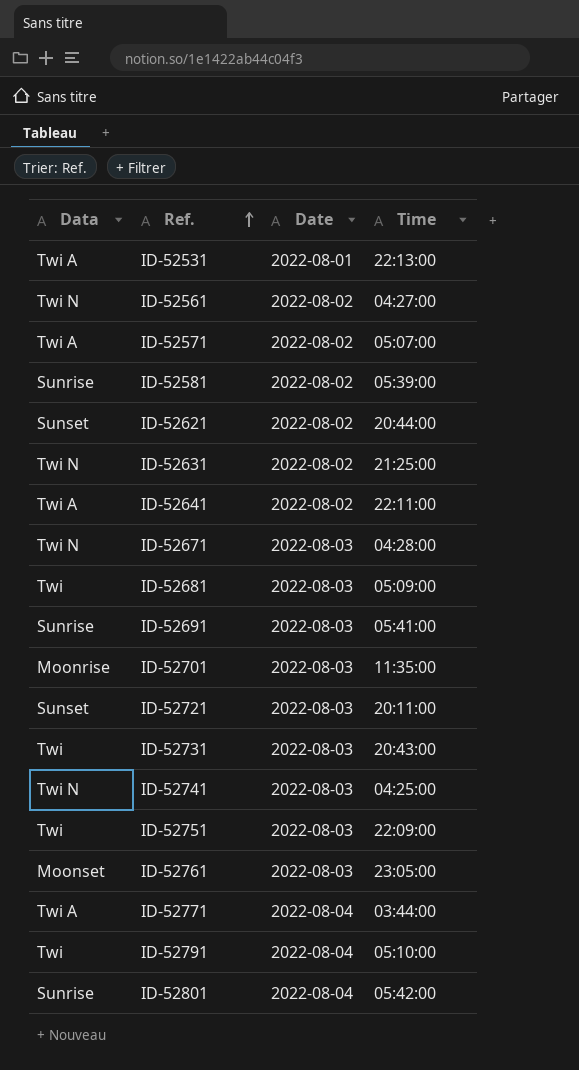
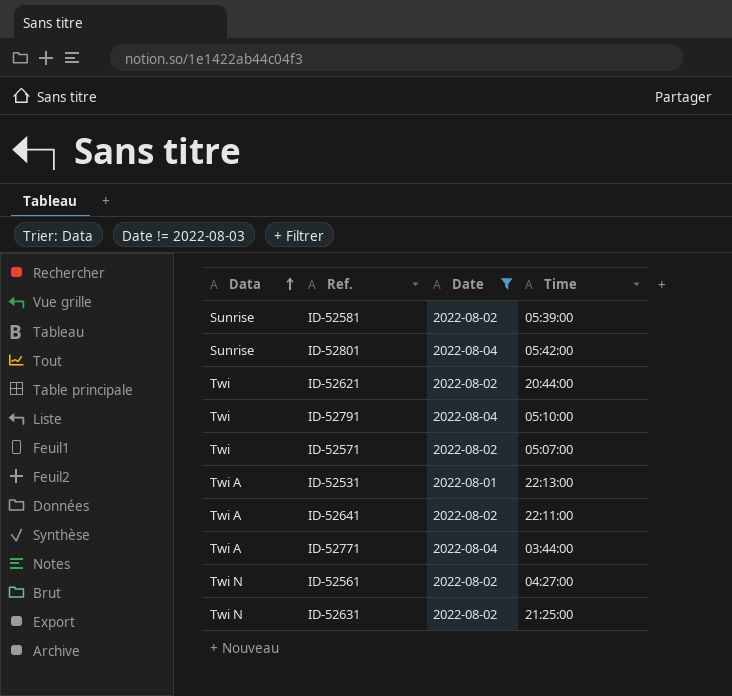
filter: none -> Date != 2022-08-03
row order: Ref. ascending -> Data ascending
ID-52621 | Data: Sunset -> Twi
ID-52571 | Data: Twi A -> Twi

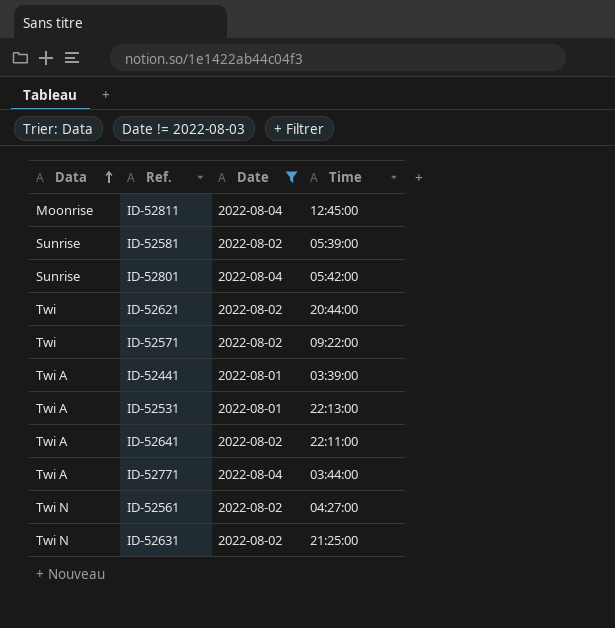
row ID-52791: Twi | 2022-08-04 | 05:10:00 -> none
row ID-52811: none -> Moonrise | 2022-08-04 | 12:45:00
ID-52571 | Time: 05:07:00 -> 09:22:00
row ID-52441: none -> Twi A | 2022-08-01 | 03:39:00

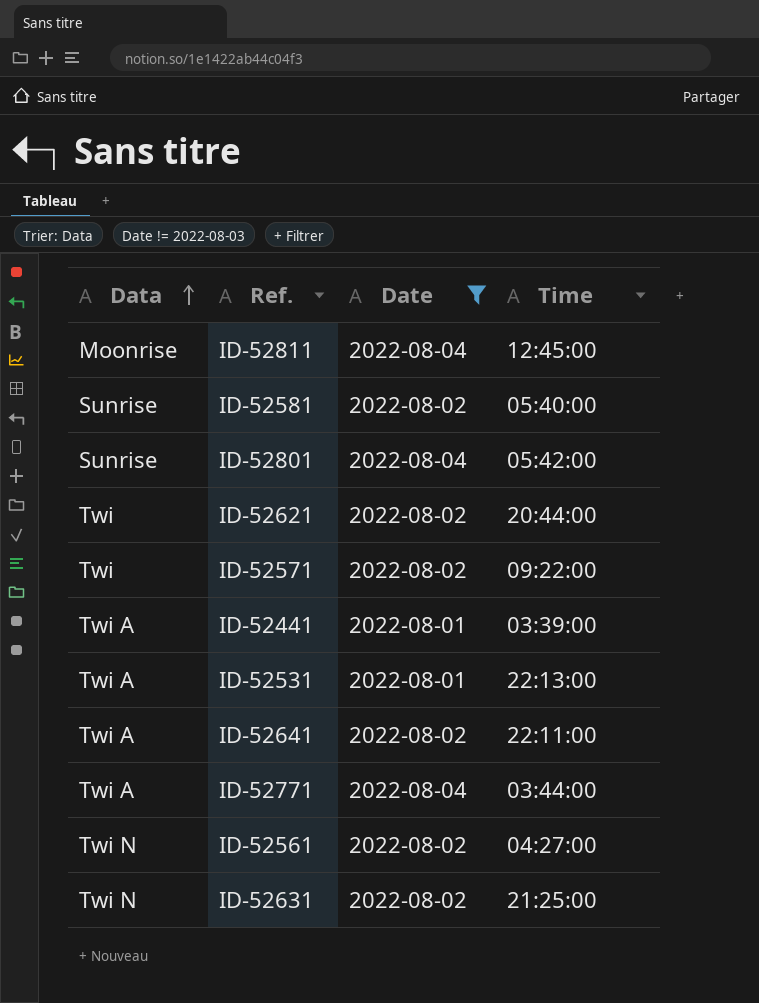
ID-52581 | Time: 05:39:00 -> 05:40:00

